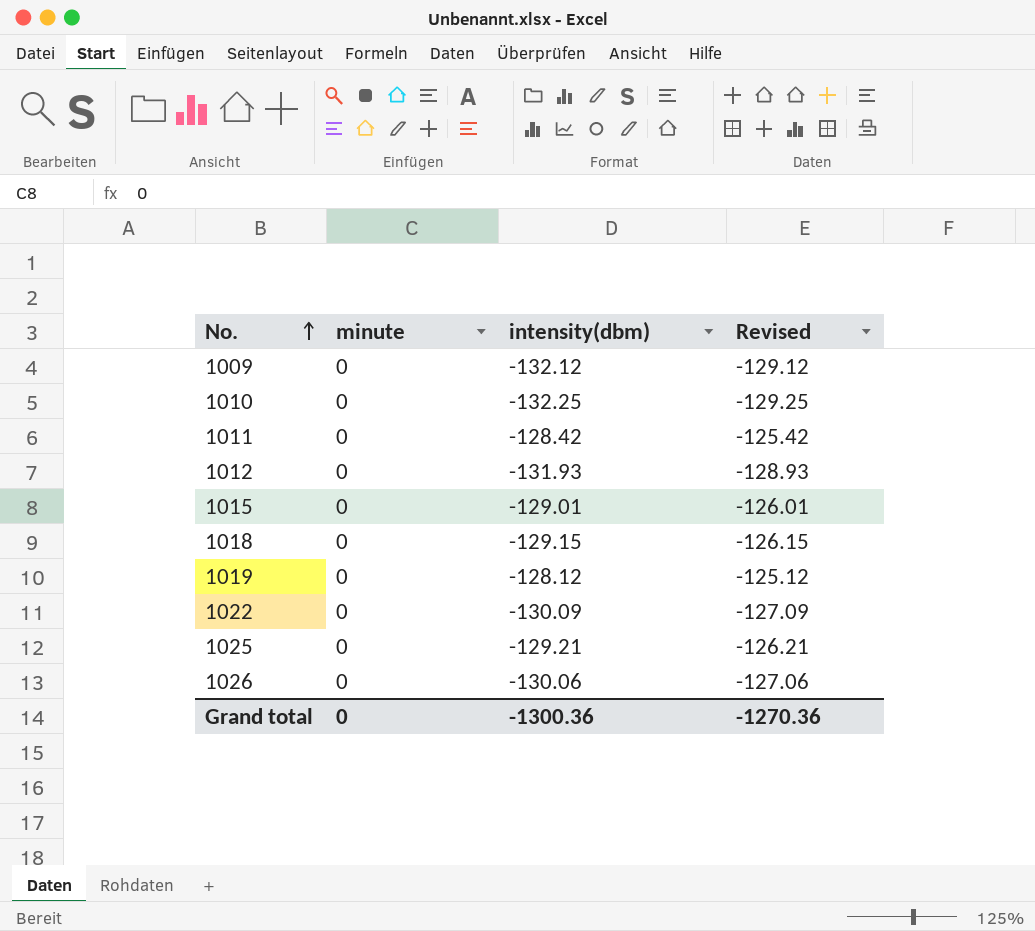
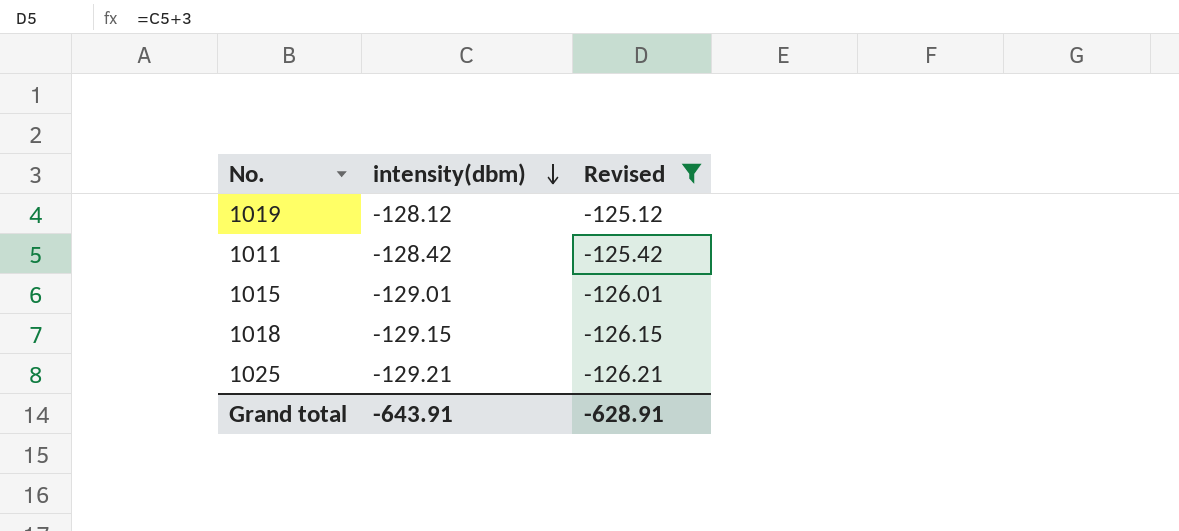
filter: none -> Revised >= -126.21
row order: No. ascending -> intensity(dbm) descending
column minute | position: 2 -> none
Grand total | intensity(dbm): -1300.36 -> -643.91
Grand total | Revised: -1270.36 -> -628.91

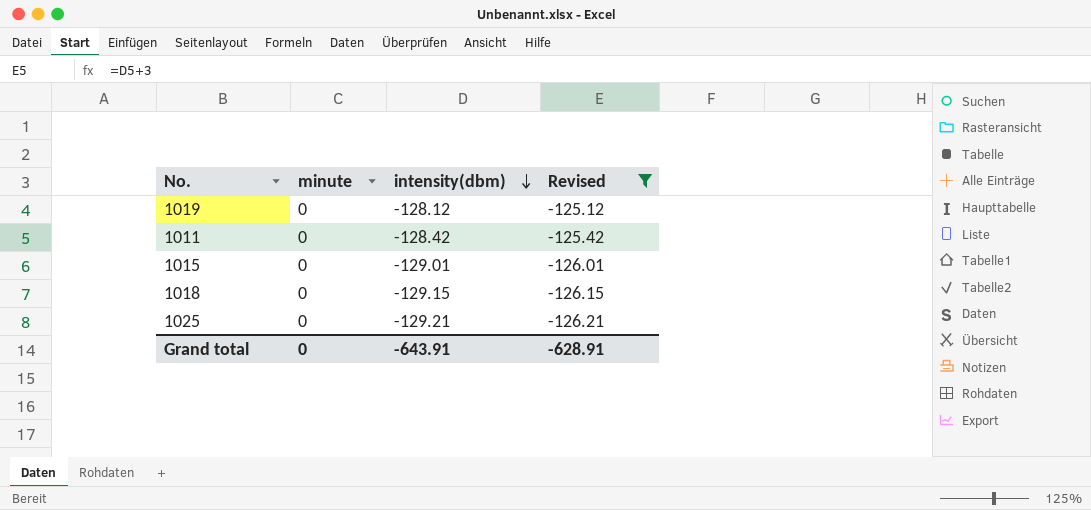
column minute | position: none -> 2

